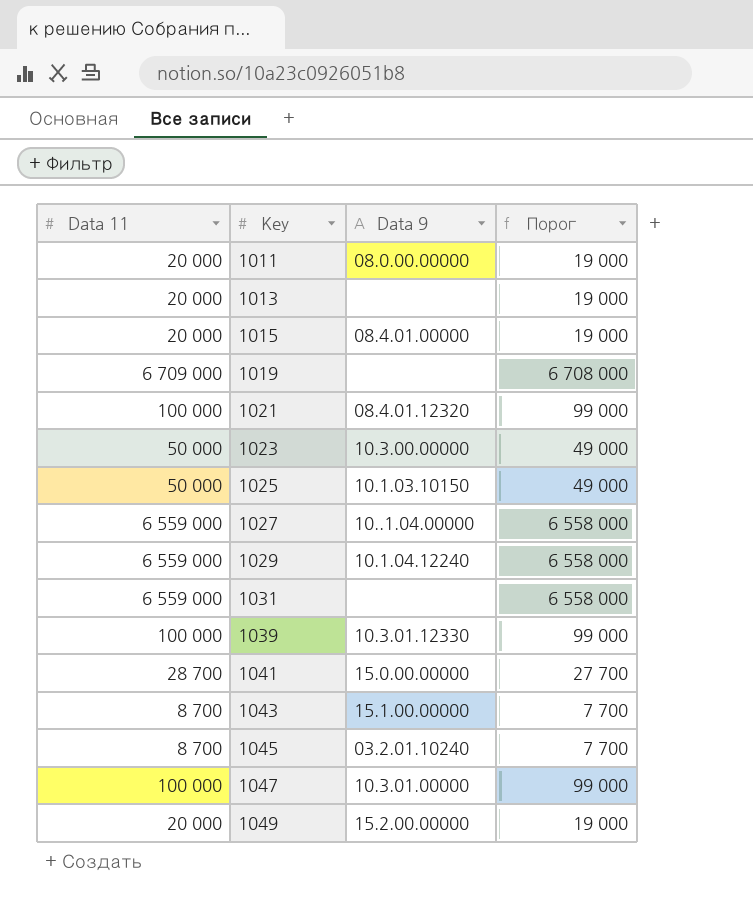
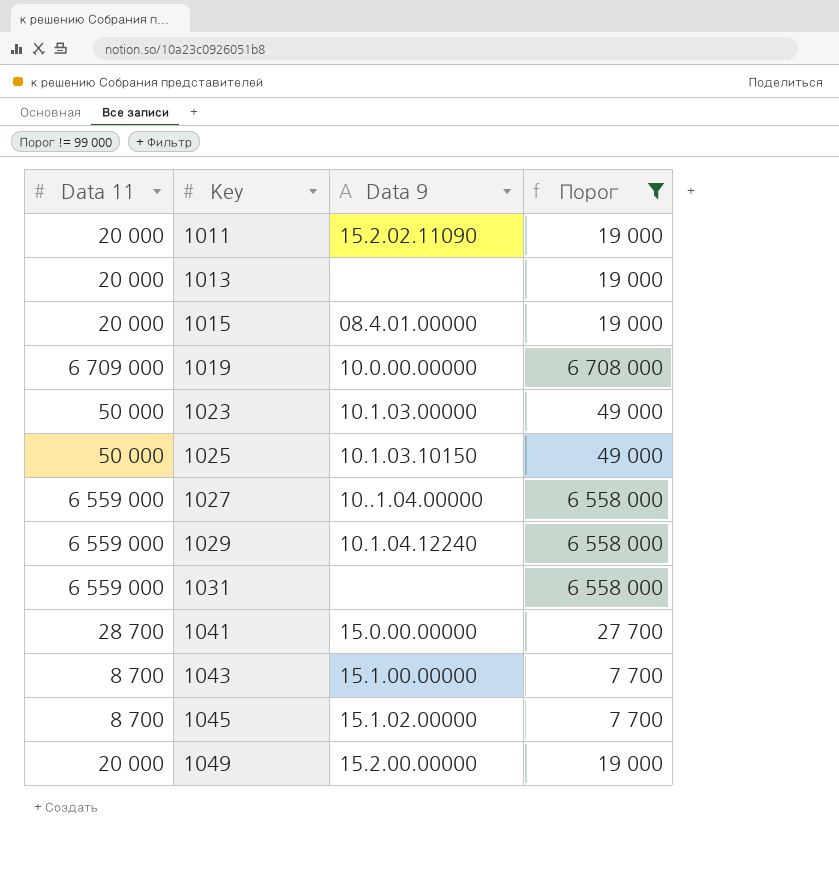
filter: none -> Порог != 99 000
1011 | Data 9: 08.0.00.00000 -> 15.2.02.11090
1019 | Data 9: none -> 10.0.00.00000
1023 | Data 9: 10.3.00.00000 -> 10.1.03.00000
1045 | Data 9: 03.2.01.10240 -> 15.1.02.00000

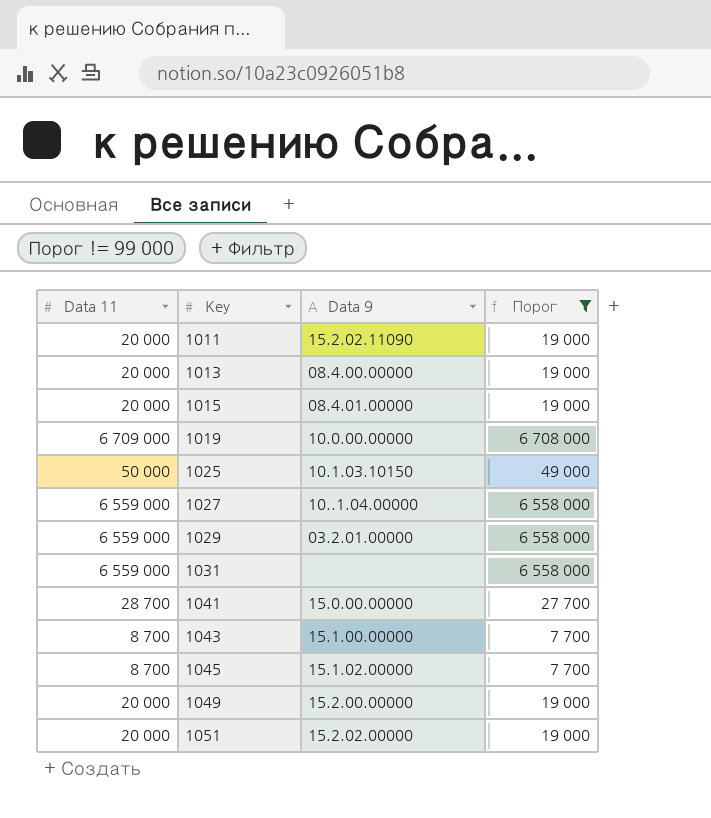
row 1023: 50 000 | 10.1.03.00000 | 49 000 -> none
1013 | Data 9: none -> 08.4.00.00000
1029 | Data 9: 10.1.04.12240 -> 03.2.01.00000
row 1051: none -> 20 000 | 15.2.02.00000 | 19 000

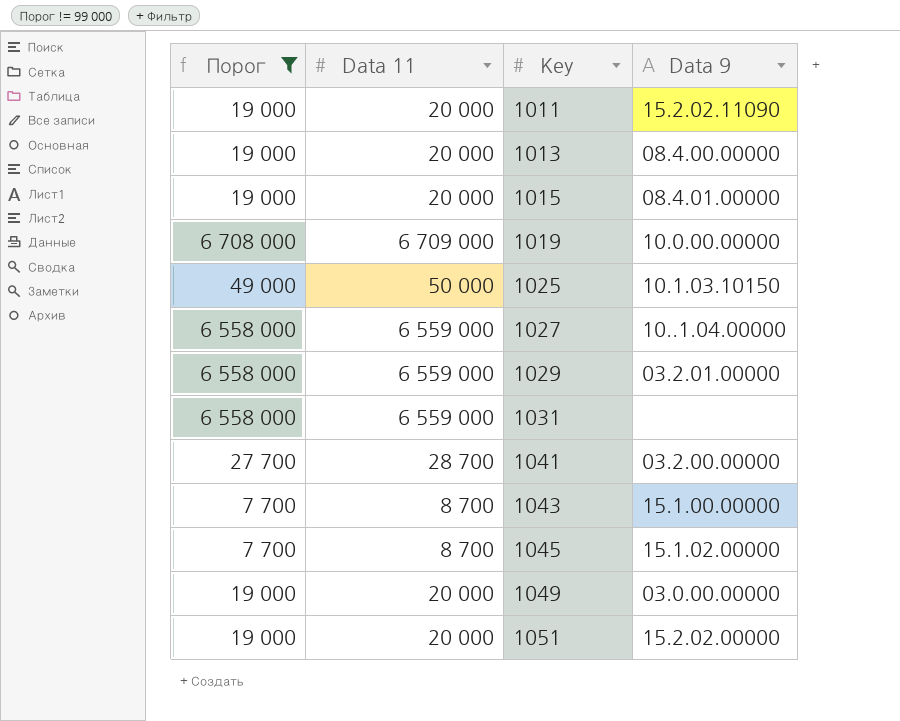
column Порог | position: 4 -> 1
1041 | Data 9: 15.0.00.00000 -> 03.2.00.00000
1049 | Data 9: 15.2.00.00000 -> 03.0.00.00000

